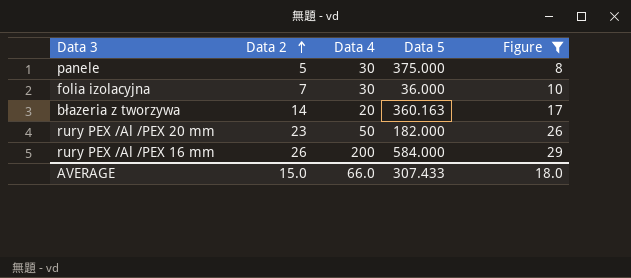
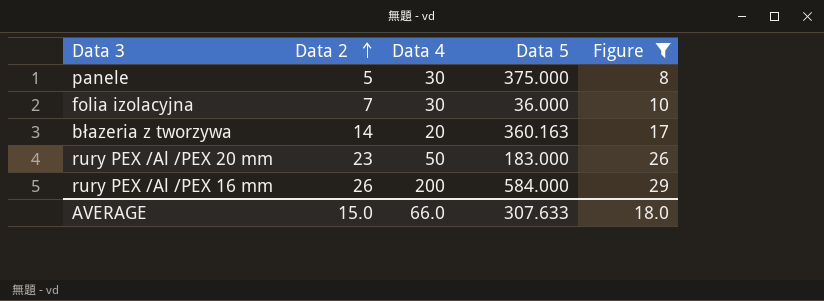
rury PEX /Al /PEX 20 mm | Data 5: 182.000 -> 183.000
AVERAGE | Data 5: 307.433 -> 307.633

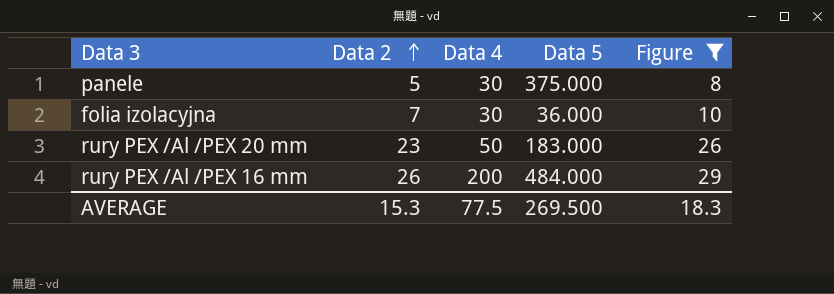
row błazeria z tworzywa: 14 | 20 | 360.163 | 17 -> none
rury PEX /Al /PEX 16 mm | Data 5: 584.000 -> 484.000
AVERAGE | Data 2: 15.0 -> 15.3
AVERAGE | Data 4: 66.0 -> 77.5
AVERAGE | Data 5: 307.633 -> 269.500
AVERAGE | Figure: 18.0 -> 18.3

